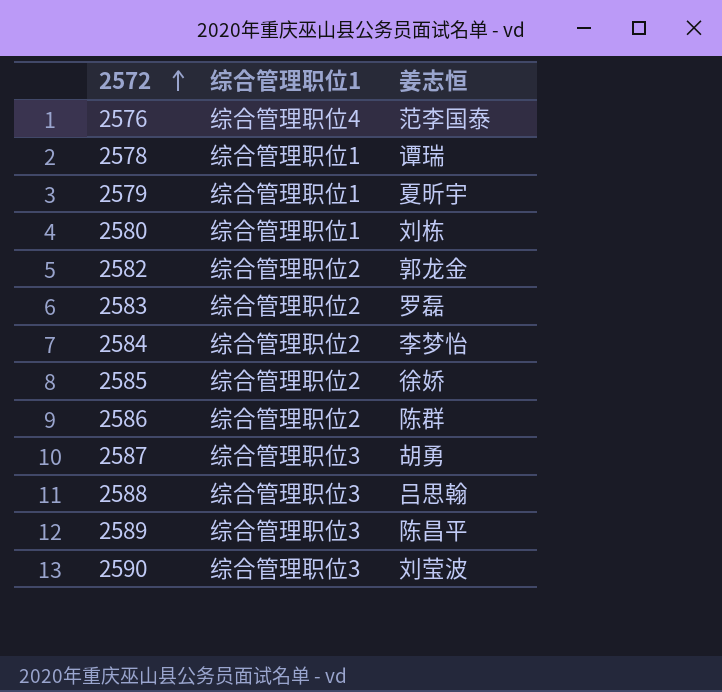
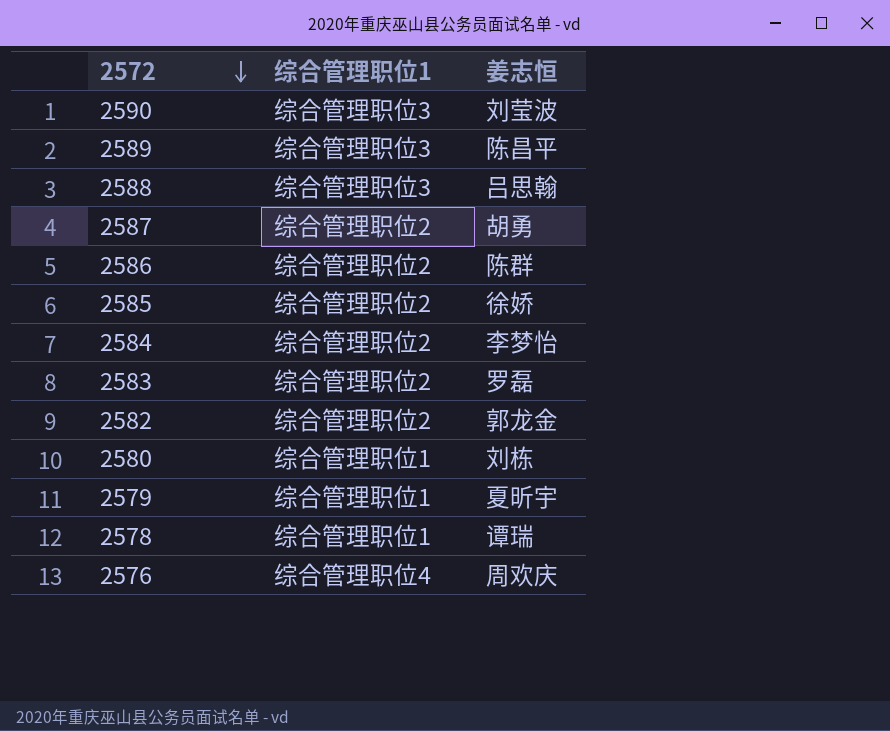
row order: 2572 ascending -> 2572 descending
2587 | 综合管理职位1: 综合管理职位3 -> 综合管理职位2
2576 | 姜志恒: 范李国泰 -> 周欢庆

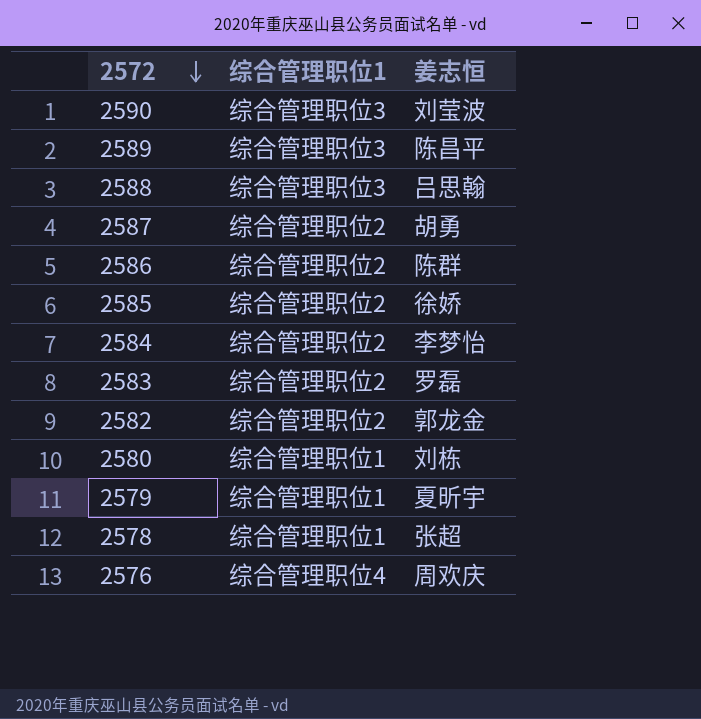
2578 | 姜志恒: 谭瑞 -> 张超

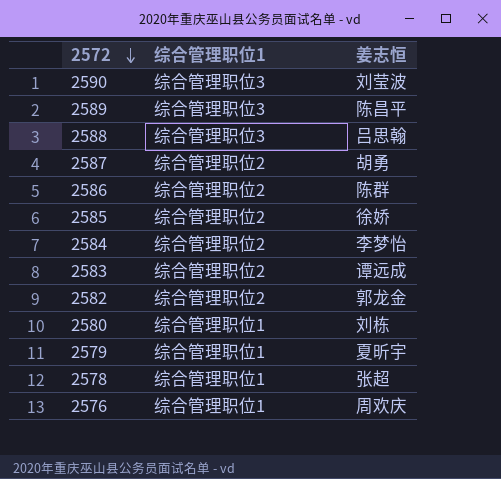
2583 | 姜志恒: 罗磊 -> 谭远成
2576 | 综合管理职位1: 综合管理职位4 -> 综合管理职位1

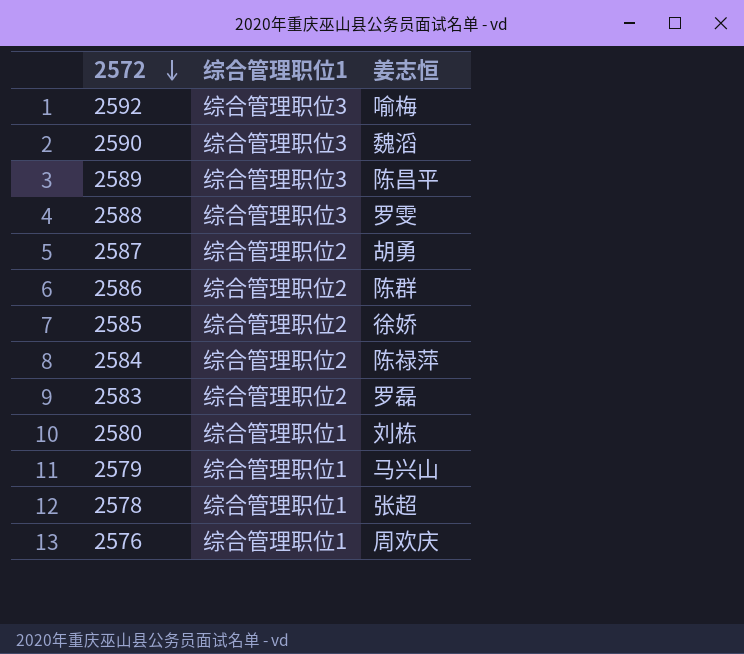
row 2582: 综合管理职位2 | 郭龙金 -> none
row 2592: none -> 综合管理职位3 | 喻梅
2590 | 姜志恒: 刘莹波 -> 魏滔
2588 | 姜志恒: 吕思翰 -> 罗雯
2584 | 姜志恒: 李梦怡 -> 陈禄萍
2583 | 姜志恒: 谭远成 -> 罗磊
2579 | 姜志恒: 夏昕宇 -> 马兴山

